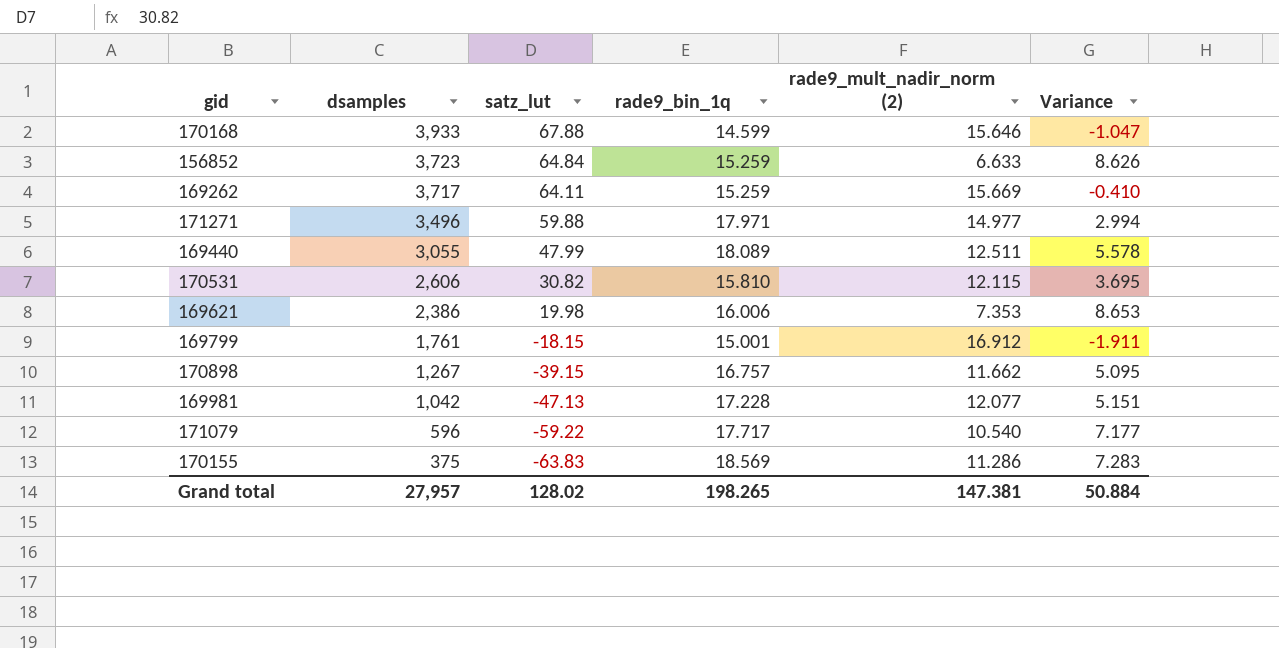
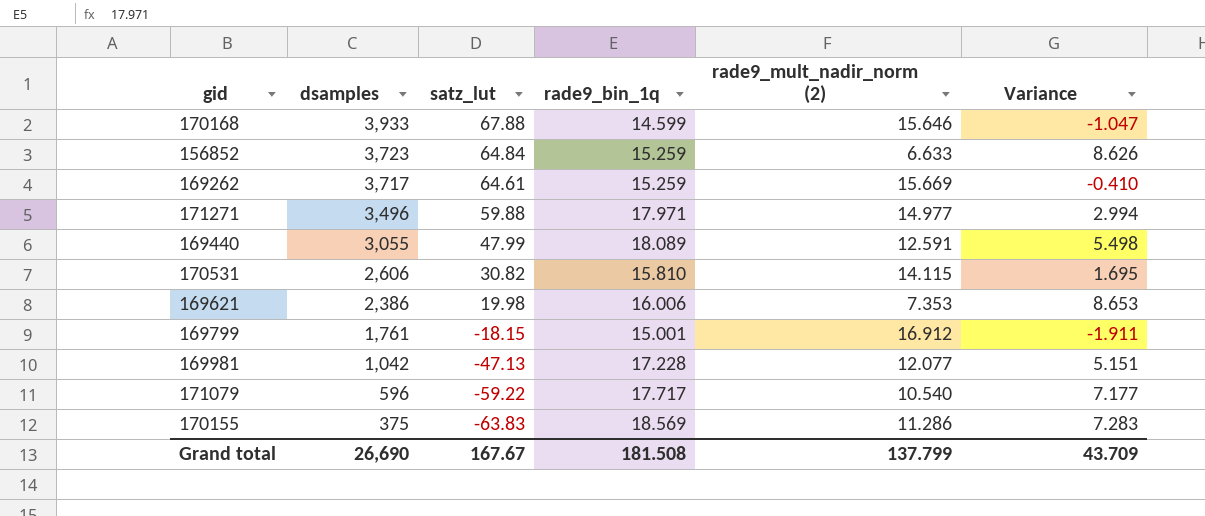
row 170898: 1,267 | -39.15 | 16.757 | 11.662 | 5.095 -> none
169262 | satz_lut: 64.11 -> 64.61
169440 | rade9_mult_nadir_norm (2): 12.511 -> 12.591
169440 | Variance: 5.578 -> 5.498
170531 | rade9_mult_nadir_norm (2): 12.115 -> 14.115
170531 | Variance: 3.695 -> 1.695
Grand total | dsamples: 27,957 -> 26,690
Grand total | satz_lut: 128.02 -> 167.67
Grand total | rade9_bin_1q: 198.265 -> 181.508
Grand total | rade9_mult_nadir_norm (2): 147.381 -> 137.799
Grand total | Variance: 50.884 -> 43.709

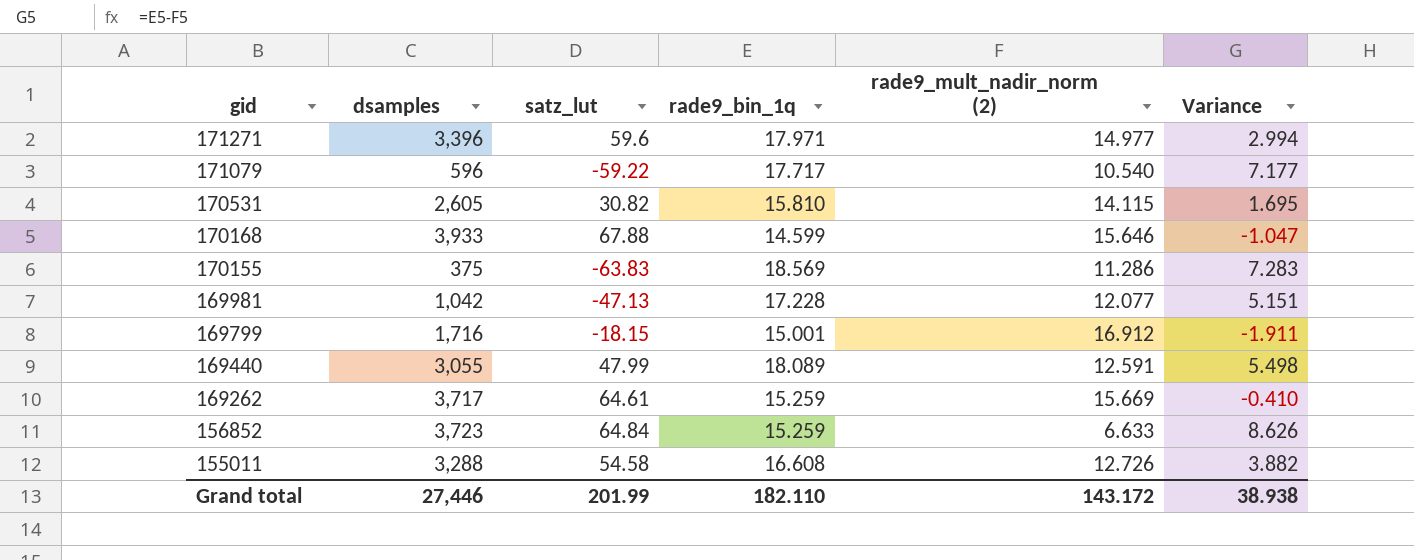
row order: dsamples descending -> gid descending
row 169621: 2,386 | 19.98 | 16.006 | 7.353 | 8.653 -> none
171271 | dsamples: 3,496 -> 3,396
171271 | satz_lut: 59.88 -> 59.6
170531 | dsamples: 2,606 -> 2,605
169799 | dsamples: 1,761 -> 1,716
row 155011: none -> 3,288 | 54.58 | 16.608 | 12.726 | 3.882
Grand total | dsamples: 26,690 -> 27,446
Grand total | satz_lut: 167.67 -> 201.99
Grand total | rade9_bin_1q: 181.508 -> 182.110
Grand total | rade9_mult_nadir_norm (2): 137.799 -> 143.172
Grand total | Variance: 43.709 -> 38.938

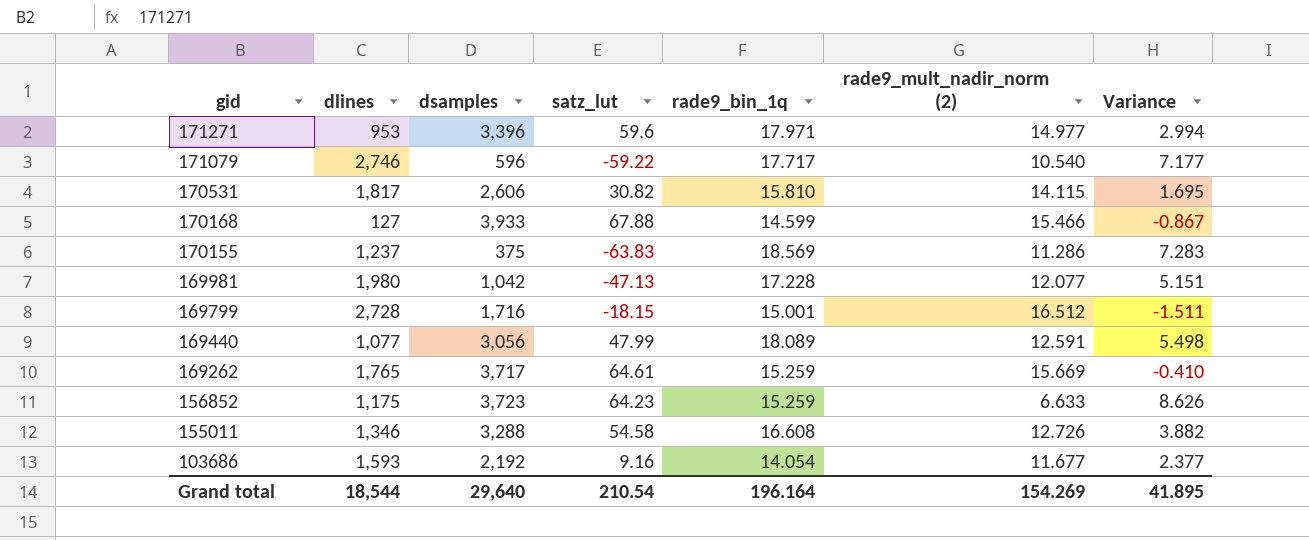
column dlines | position: none -> 2
170531 | dsamples: 2,605 -> 2,606
170168 | rade9_mult_nadir_norm (2): 15.646 -> 15.466
170168 | Variance: -1.047 -> -0.867
169799 | rade9_mult_nadir_norm (2): 16.912 -> 16.512
169799 | Variance: -1.911 -> -1.511
169440 | dsamples: 3,055 -> 3,056
156852 | satz_lut: 64.84 -> 64.23
row 103686: none -> 1,593 | 2,192 | 9.16 | 14.054 | 11.677 | 2.377
Grand total | dsamples: 27,446 -> 29,640
Grand total | satz_lut: 201.99 -> 210.54
Grand total | rade9_bin_1q: 182.110 -> 196.164
Grand total | rade9_mult_nadir_norm (2): 143.172 -> 154.269
Grand total | Variance: 38.938 -> 41.895

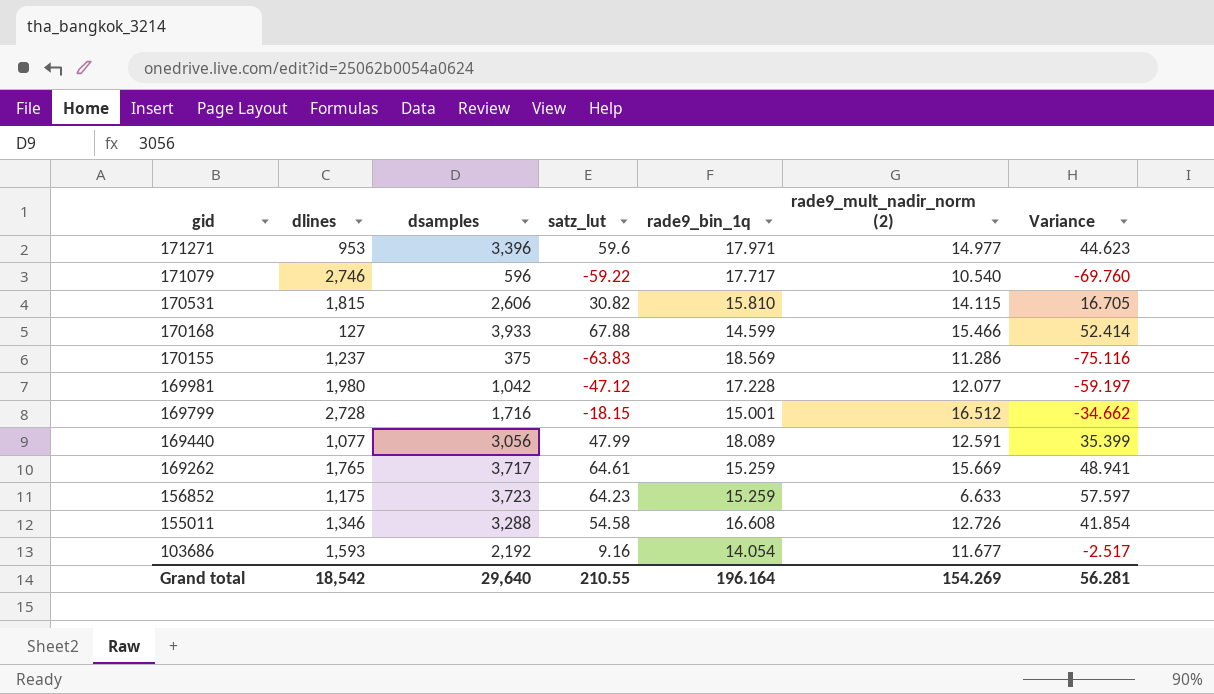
column Variance | formula: [rade9_bin_1q] - [rade9_mult_nadir_norm (2)] -> [satz_lut] - [rade9_mult_nadir_norm (2)]
170531 | dlines: 1,817 -> 1,815
169981 | satz_lut: -47.13 -> -47.12
Grand total | dlines: 18,544 -> 18,542
Grand total | satz_lut: 210.54 -> 210.55
Grand total | Variance: 41.895 -> 56.281

